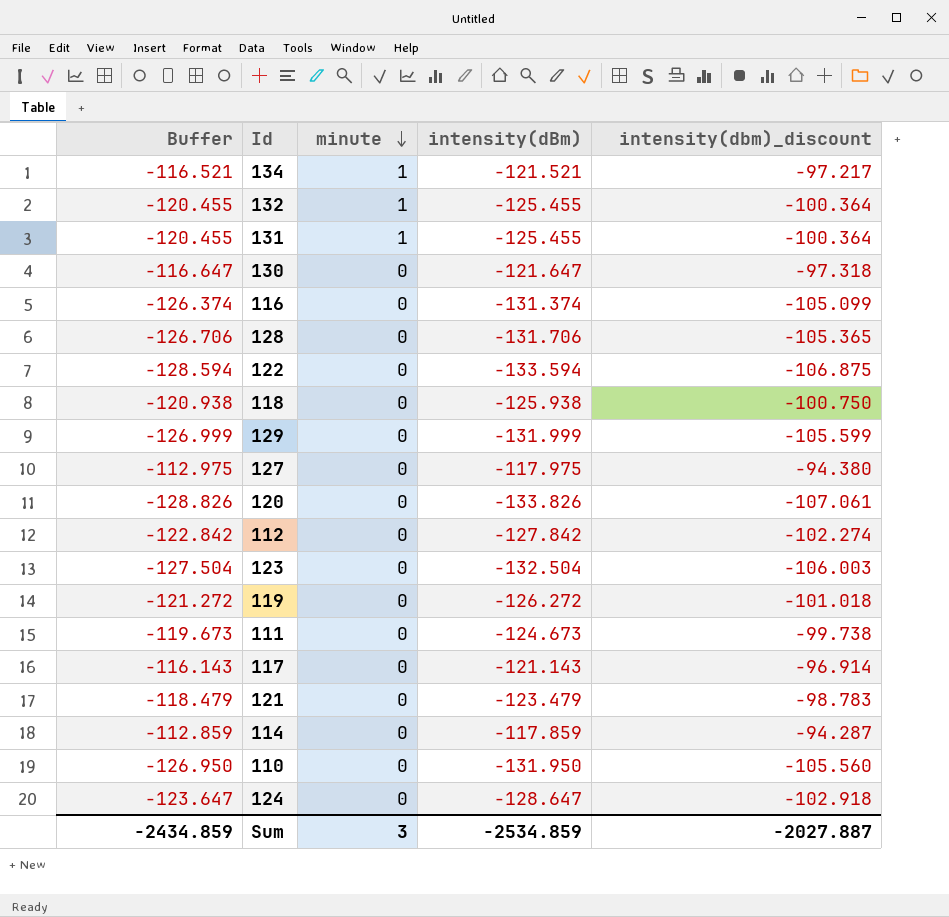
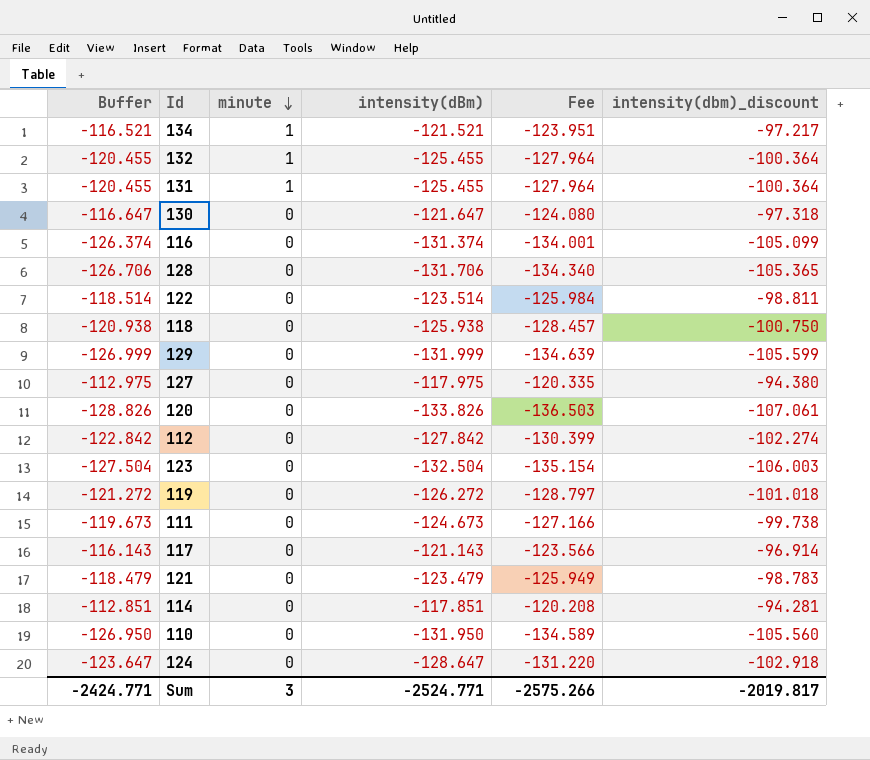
column Fee | formula: none -> [intensity(dBm)] * 1.02
122 | Buffer: -128.594 -> -118.514
122 | intensity(dBm): -133.594 -> -123.514
122 | intensity(dbm)_discount: -106.875 -> -98.811
114 | Buffer: -112.859 -> -112.851
114 | intensity(dBm): -117.859 -> -117.851
114 | intensity(dbm)_discount: -94.287 -> -94.281
Sum | Buffer: -2434.859 -> -2424.771
Sum | intensity(dBm): -2534.859 -> -2524.771
Sum | intensity(dbm)_discount: -2027.887 -> -2019.817

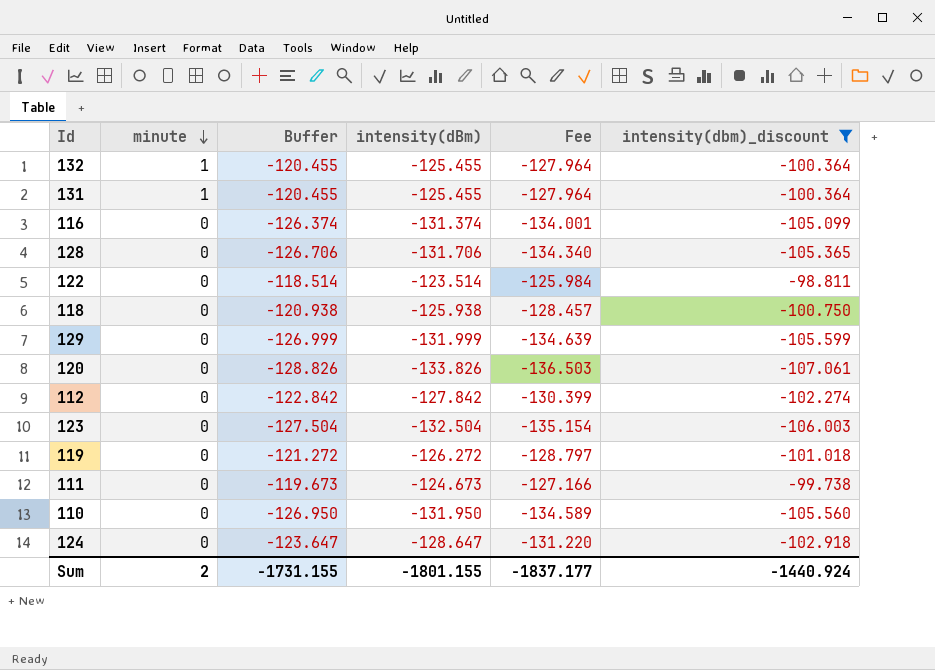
filter: none -> intensity(dbm)_discount <= -98.811
column Buffer | position: 1 -> 3
Sum | minute: 3 -> 2
Sum | Buffer: -2424.771 -> -1731.155
Sum | intensity(dBm): -2524.771 -> -1801.155
Sum | Fee: -2575.266 -> -1837.177
Sum | intensity(dbm)_discount: -2019.817 -> -1440.924

